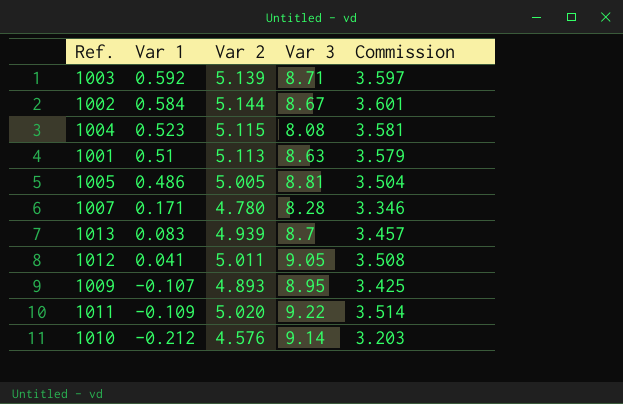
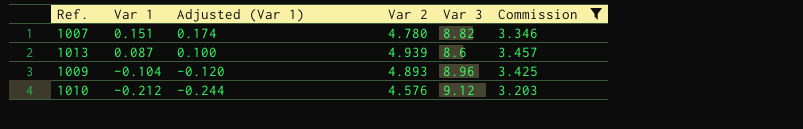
filter: none -> Commission <= 3.457
column Adjusted (Var 1) | formula: none -> [Var 1] * 1.15
1007 | Var 1: 0.171 -> 0.151
1007 | Var 3: 8.28 -> 8.82
1013 | Var 1: 0.083 -> 0.087
1013 | Var 3: 8.7 -> 8.6
1009 | Var 1: -0.107 -> -0.104
1009 | Var 3: 8.95 -> 8.96
1010 | Var 3: 9.14 -> 9.12

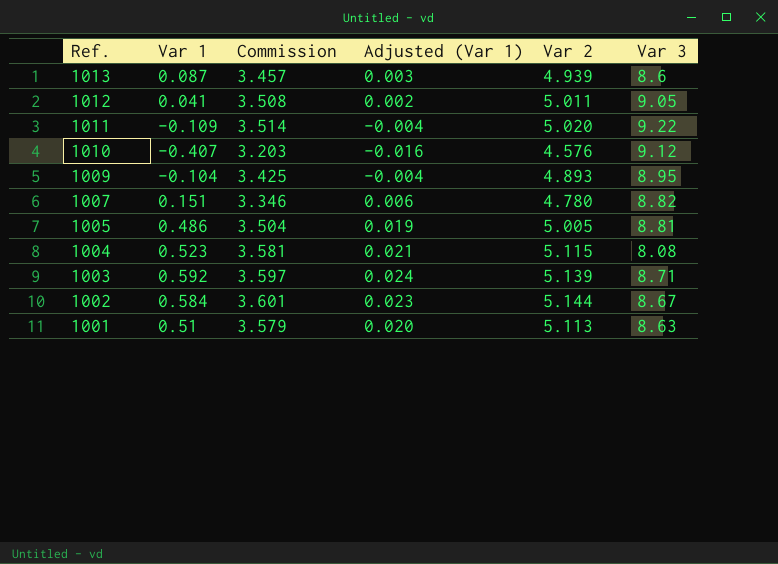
filter: Commission <= 3.457 -> none
row order: Var 1 descending -> Ref. descending
column Commission | position: 6 -> 3
column Adjusted (Var 1) | formula: [Var 1] * 1.15 -> [Var 1] * 0.04
1010 | Var 1: -0.212 -> -0.407
1009 | Var 3: 8.96 -> 8.95

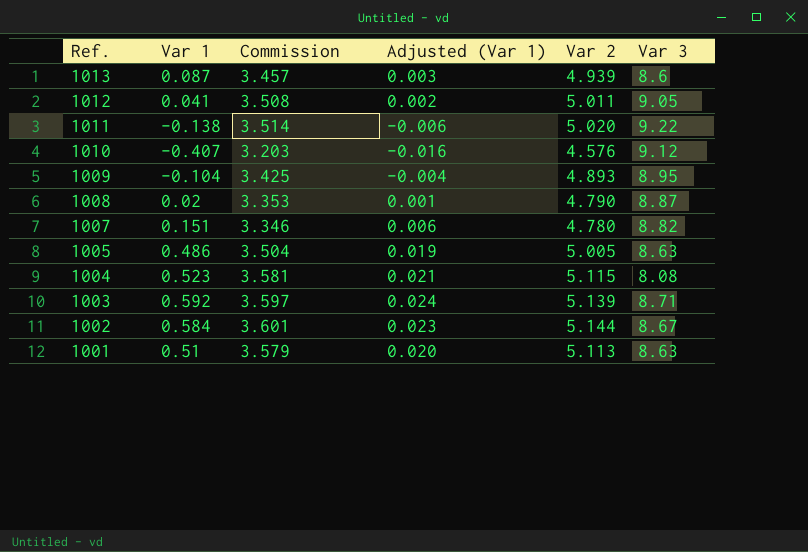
1011 | Var 1: -0.109 -> -0.138
1011 | Adjusted (Var 1): -0.004 -> -0.006
row 1008: none -> 0.02 | 3.353 | 0.001 | 4.790 | 8.87
1005 | Var 3: 8.81 -> 8.63

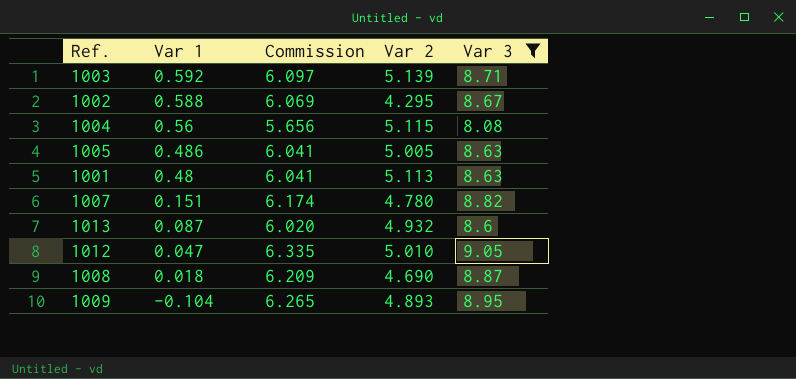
filter: none -> Var 3 <= 9.05
row order: Ref. descending -> Var 1 descending
column Adjusted (Var 1) | formula: [Var 1] * 0.04 -> none
column Commission | formula: [Var 2] * 0.7 -> [Var 3] * 0.7
1002 | Var 1: 0.584 -> 0.588
1002 | Var 2: 5.144 -> 4.295
1004 | Var 1: 0.523 -> 0.56
1001 | Var 1: 0.51 -> 0.48
1013 | Var 2: 4.939 -> 4.932
1012 | Var 1: 0.041 -> 0.047
1012 | Var 2: 5.011 -> 5.010
1008 | Var 1: 0.02 -> 0.018
1008 | Var 2: 4.790 -> 4.690

